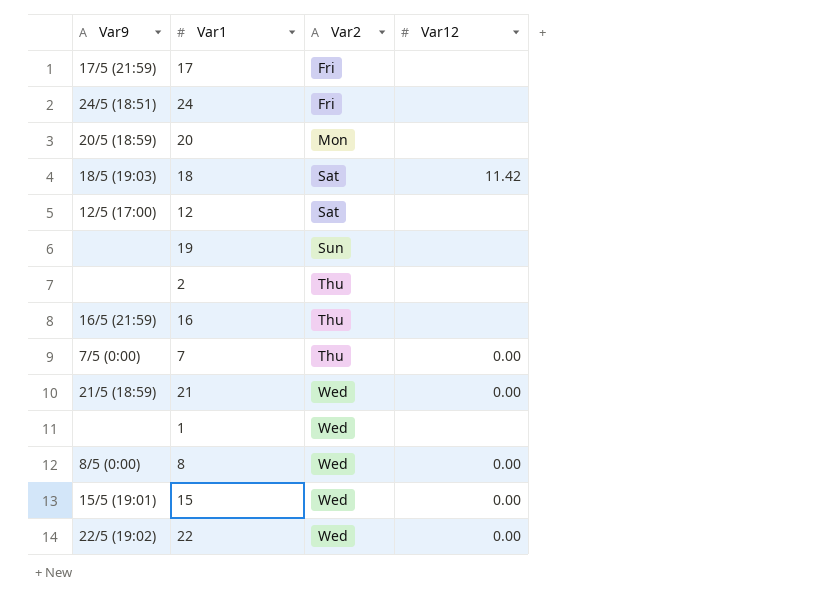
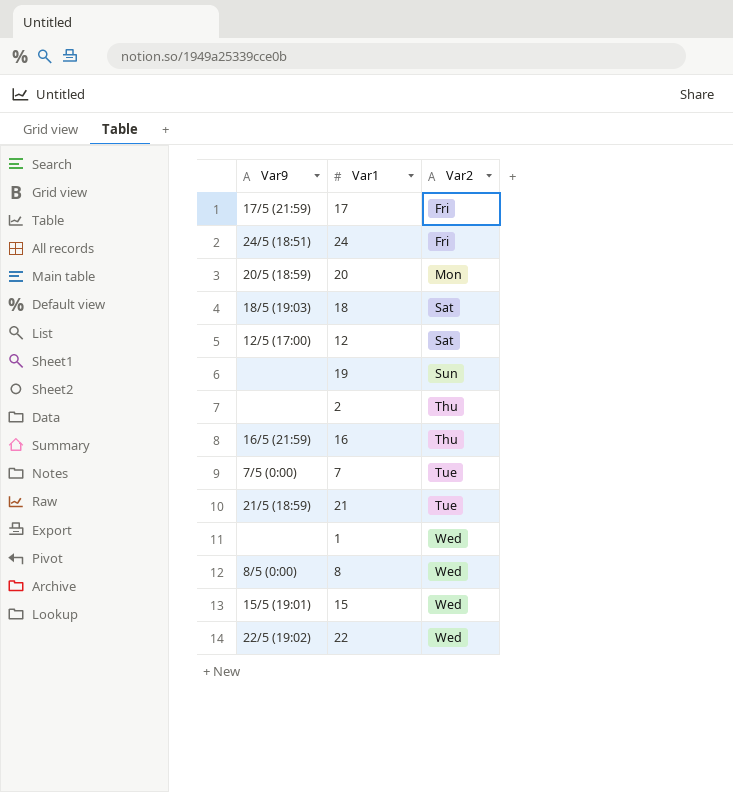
column Var12 | position: 4 -> none
7 | Var2: Thu -> Tue
21 | Var2: Wed -> Tue

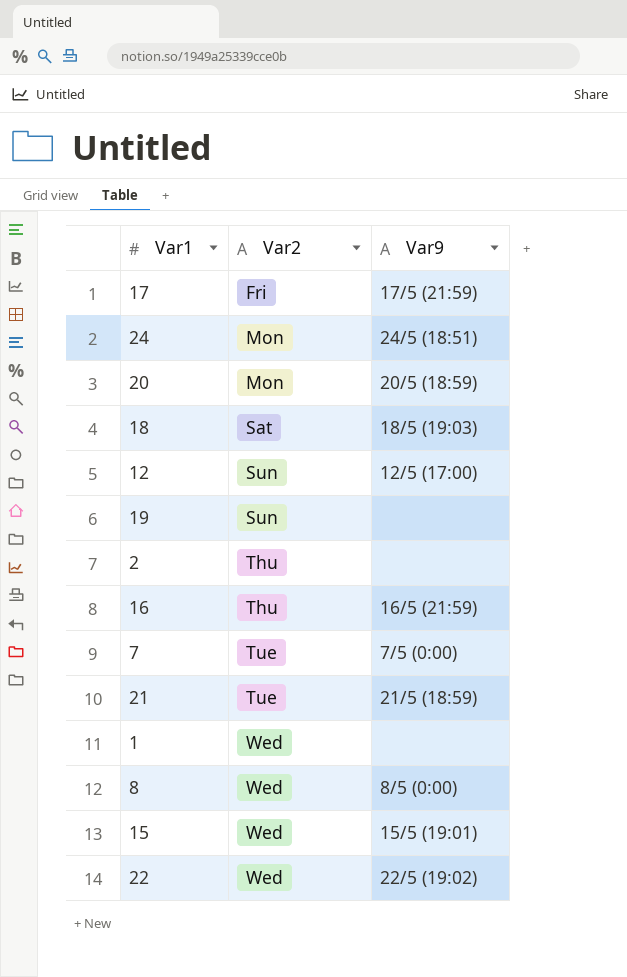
column Var9 | position: 1 -> 3
24 | Var2: Fri -> Mon
12 | Var2: Sat -> Sun

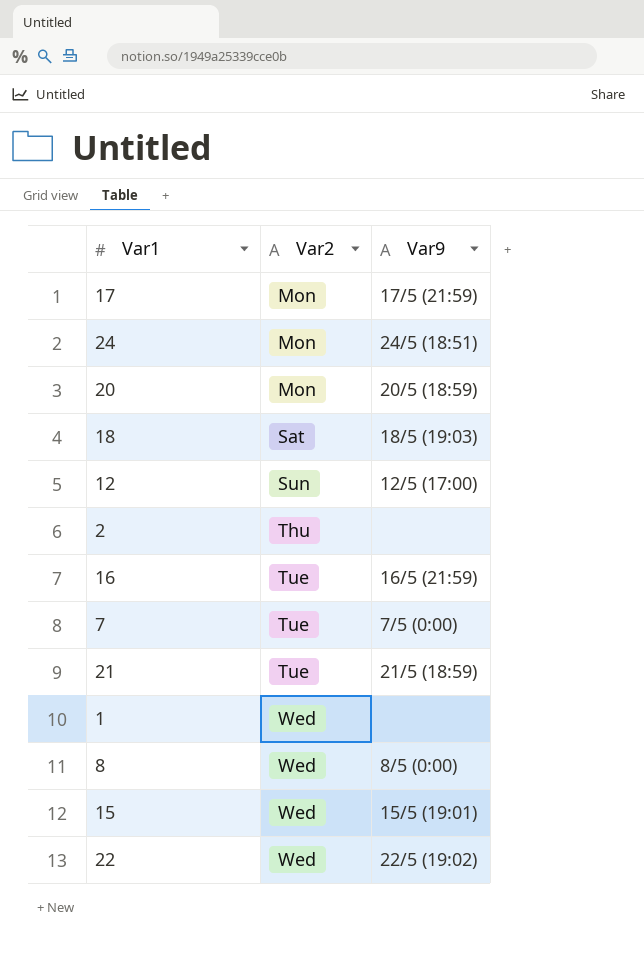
row 19: Sun | none -> none
17 | Var2: Fri -> Mon
16 | Var2: Thu -> Tue

